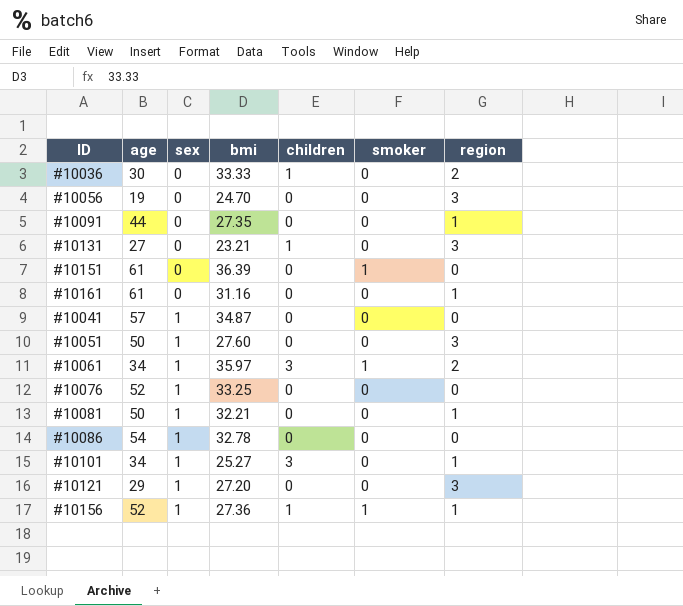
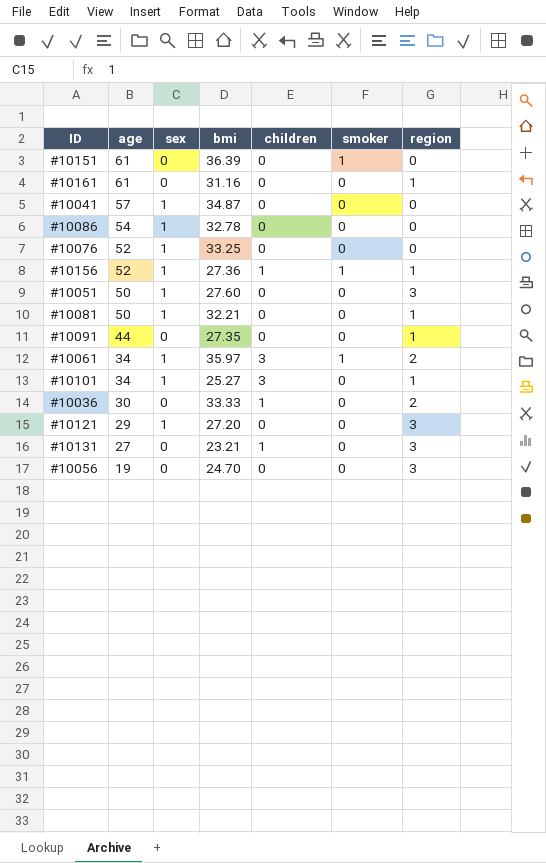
row order: sex ascending -> age descending

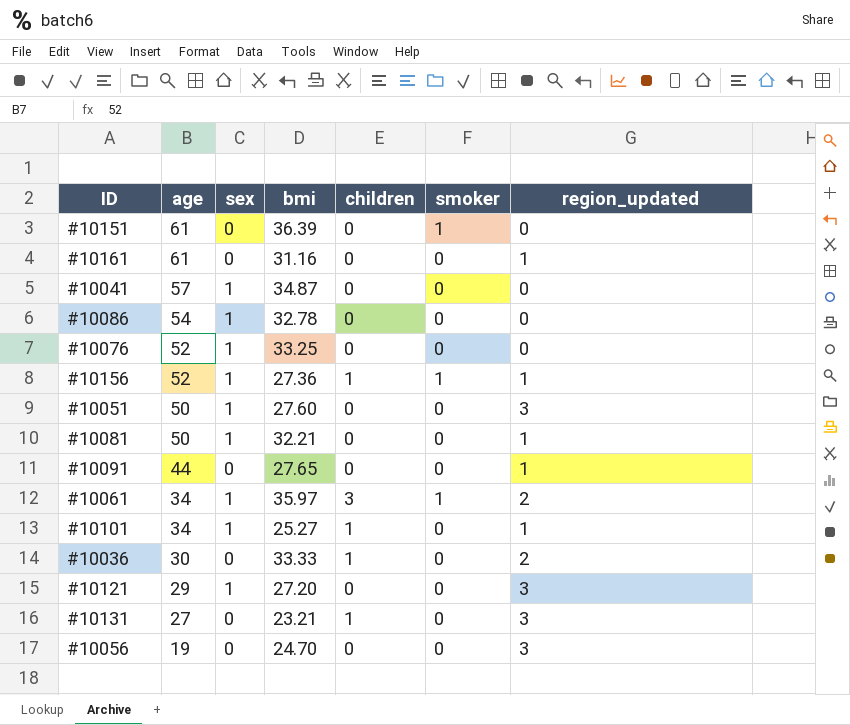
column name: region -> region_updated
#10091 | bmi: 27.35 -> 27.65
#10101 | children: 3 -> 1

